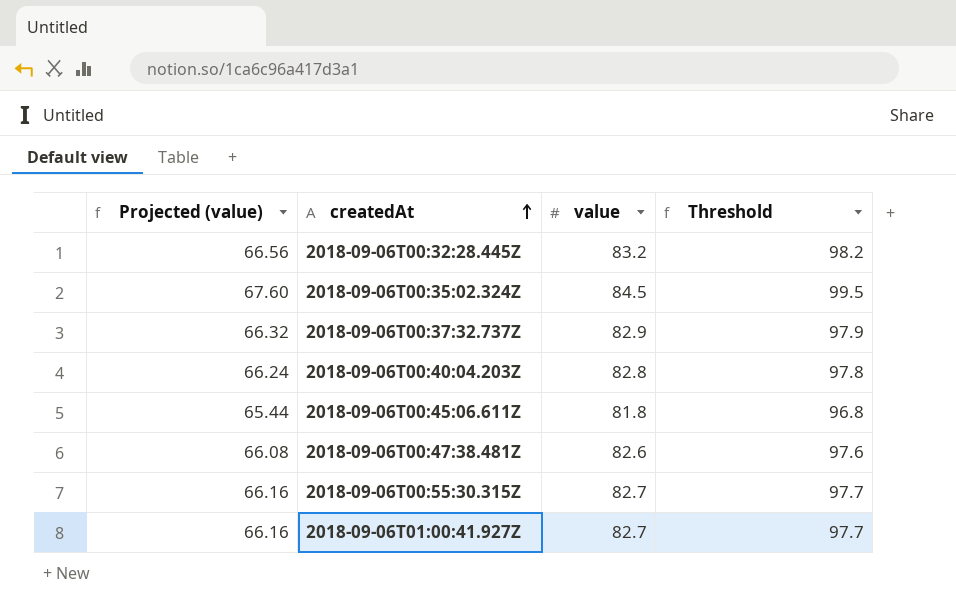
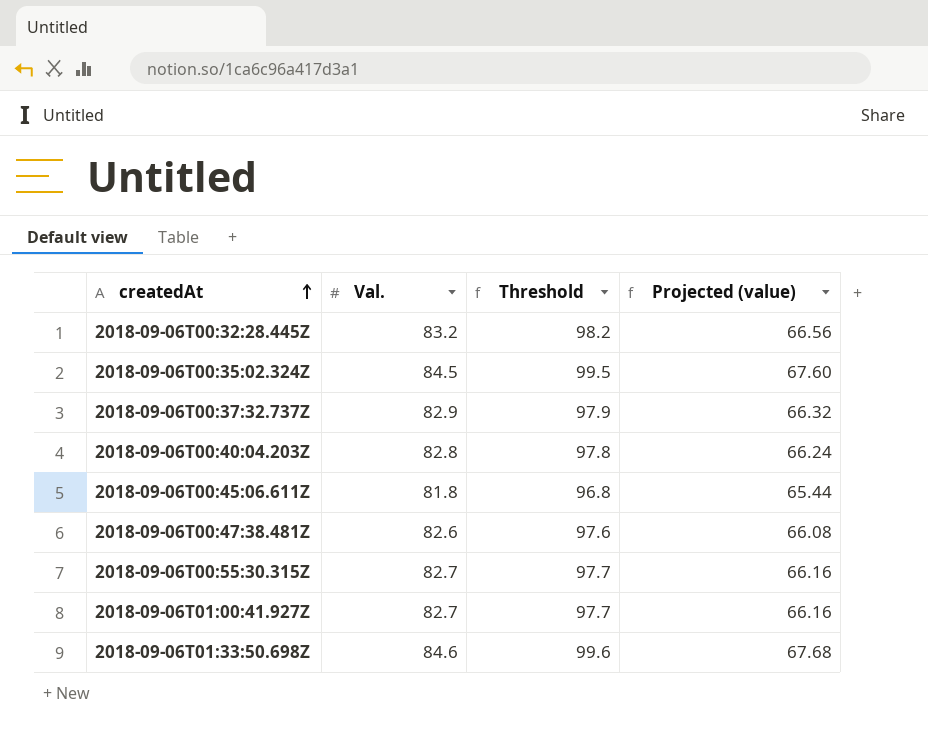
column name: value -> Val.
column Projected (value) | position: 1 -> 4
row 2018-09-06T01:33:50.698Z: none -> 84.6 | 99.6 | 67.68

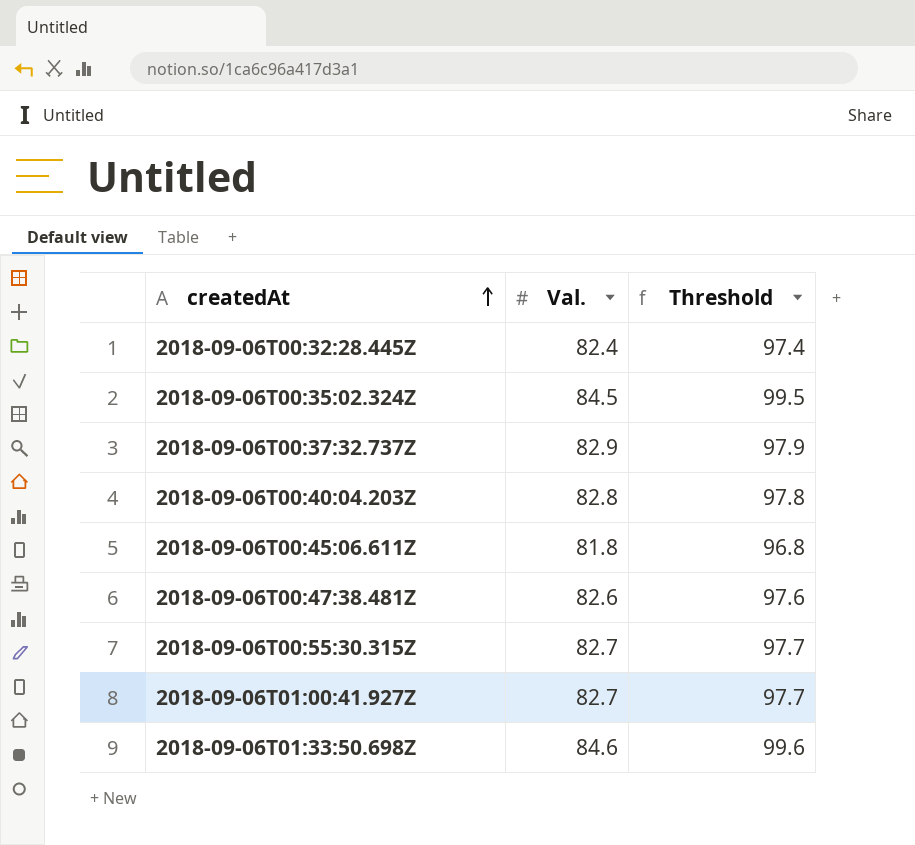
column Projected (value) | formula: [Val.] * 0.8 -> none
2018-09-06T00:32:28.445Z | Val.: 83.2 -> 82.4
2018-09-06T00:32:28.445Z | Threshold: 98.2 -> 97.4

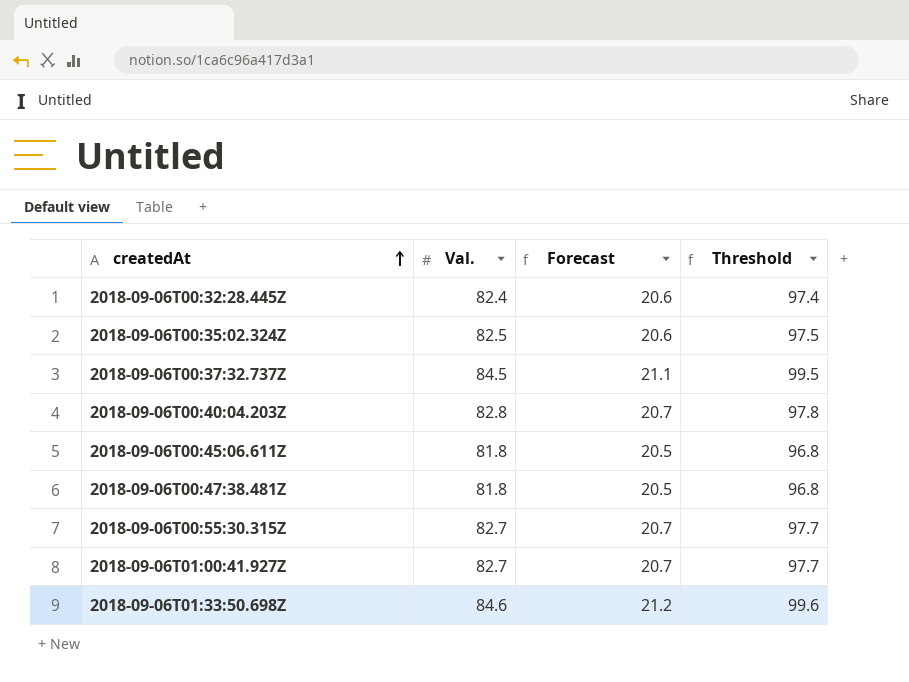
column Forecast | formula: none -> [Val.] * 0.25
2018-09-06T00:35:02.324Z | Val.: 84.5 -> 82.5
2018-09-06T00:35:02.324Z | Threshold: 99.5 -> 97.5
2018-09-06T00:37:32.737Z | Val.: 82.9 -> 84.5
2018-09-06T00:37:32.737Z | Threshold: 97.9 -> 99.5
2018-09-06T00:47:38.481Z | Val.: 82.6 -> 81.8
2018-09-06T00:47:38.481Z | Threshold: 97.6 -> 96.8

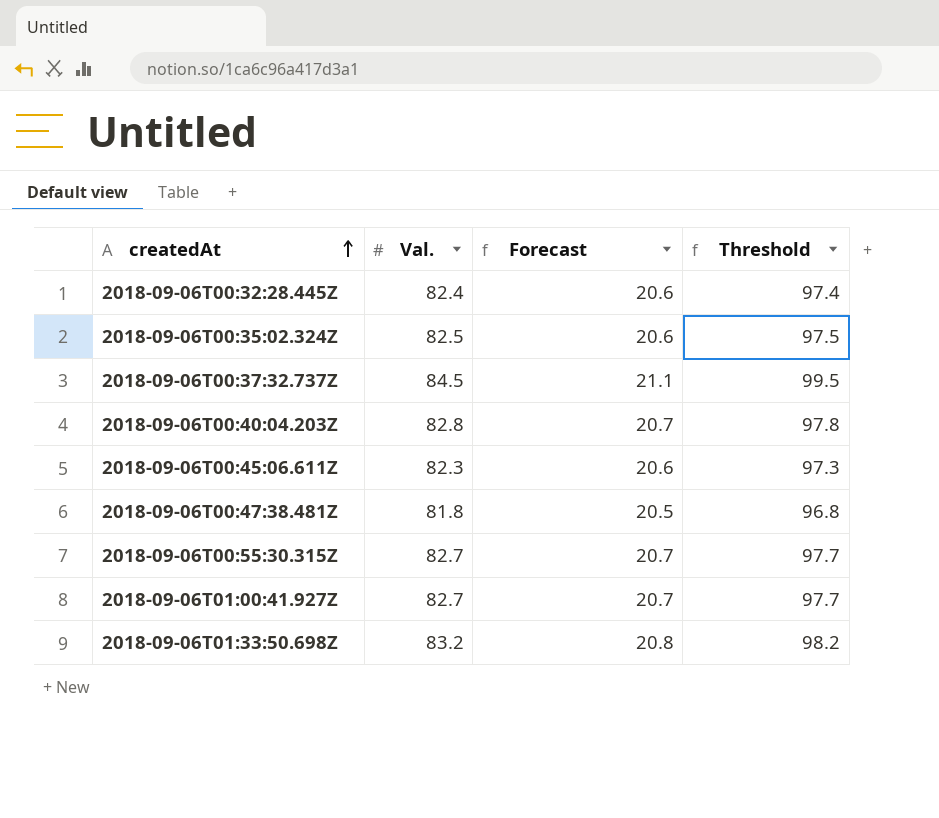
2018-09-06T00:45:06.611Z | Val.: 81.8 -> 82.3
2018-09-06T00:45:06.611Z | Forecast: 20.5 -> 20.6
2018-09-06T00:45:06.611Z | Threshold: 96.8 -> 97.3
2018-09-06T01:33:50.698Z | Val.: 84.6 -> 83.2
2018-09-06T01:33:50.698Z | Forecast: 21.2 -> 20.8
2018-09-06T01:33:50.698Z | Threshold: 99.6 -> 98.2

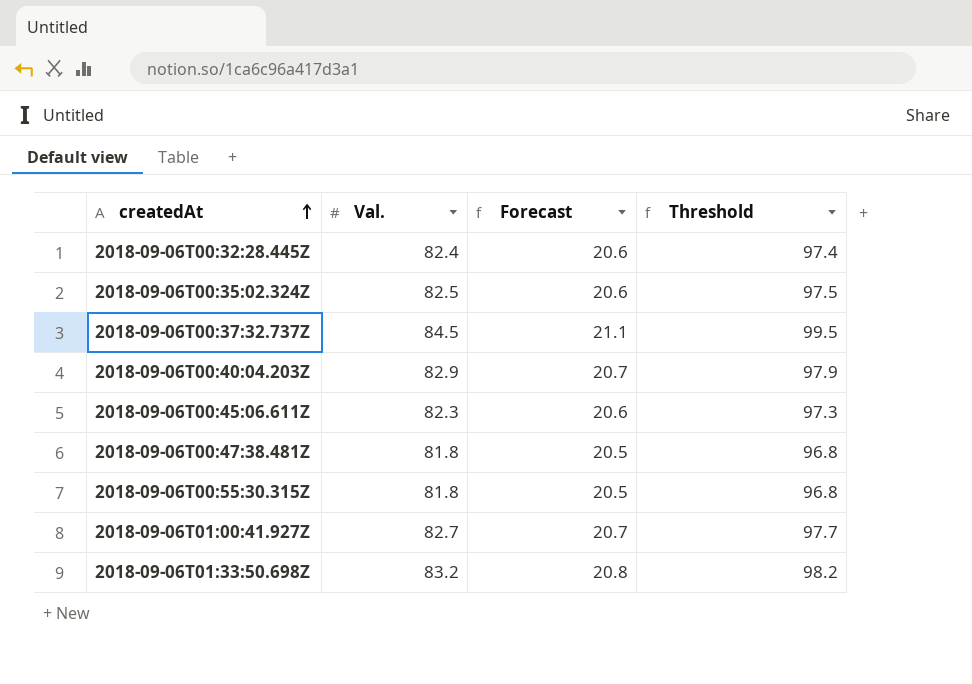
2018-09-06T00:40:04.203Z | Val.: 82.8 -> 82.9
2018-09-06T00:40:04.203Z | Threshold: 97.8 -> 97.9
2018-09-06T00:55:30.315Z | Val.: 82.7 -> 81.8
2018-09-06T00:55:30.315Z | Forecast: 20.7 -> 20.5
2018-09-06T00:55:30.315Z | Threshold: 97.7 -> 96.8

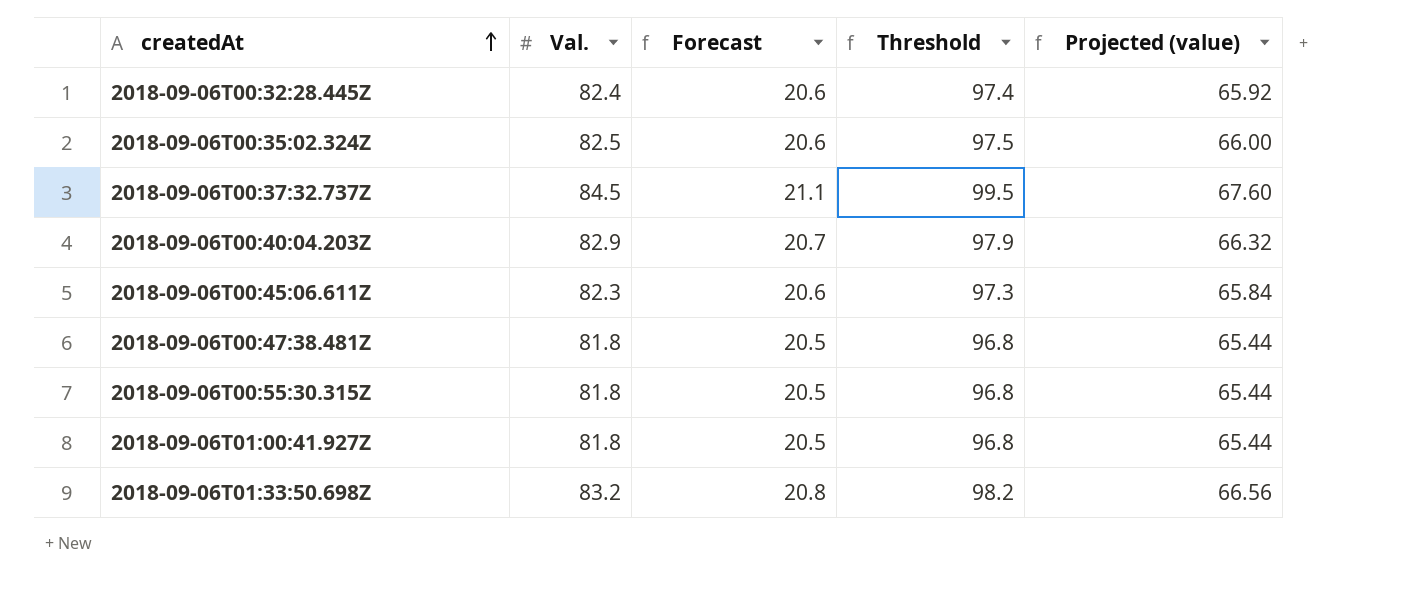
column Projected (value) | formula: none -> [Val.] * 0.8
2018-09-06T01:00:41.927Z | Val.: 82.7 -> 81.8
2018-09-06T01:00:41.927Z | Forecast: 20.7 -> 20.5
2018-09-06T01:00:41.927Z | Threshold: 97.7 -> 96.8

